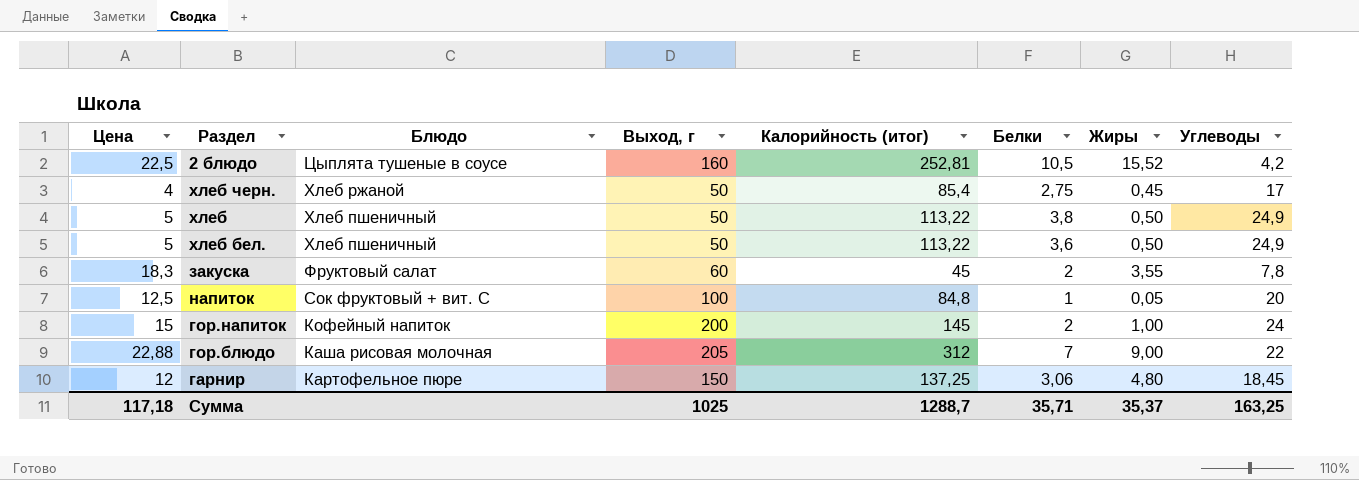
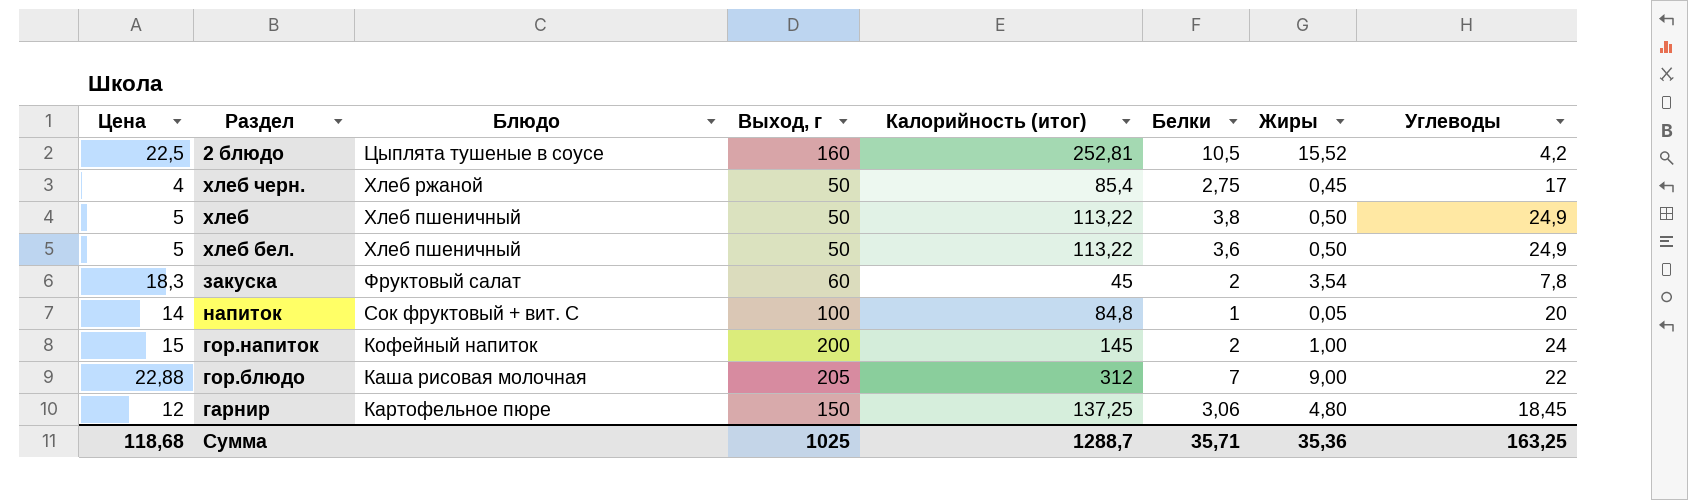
закуска | Жиры: 3,55 -> 3,54
напиток | Цена: 12,5 -> 14
Сумма | Цена: 117,18 -> 118,68
Сумма | Жиры: 35,37 -> 35,36

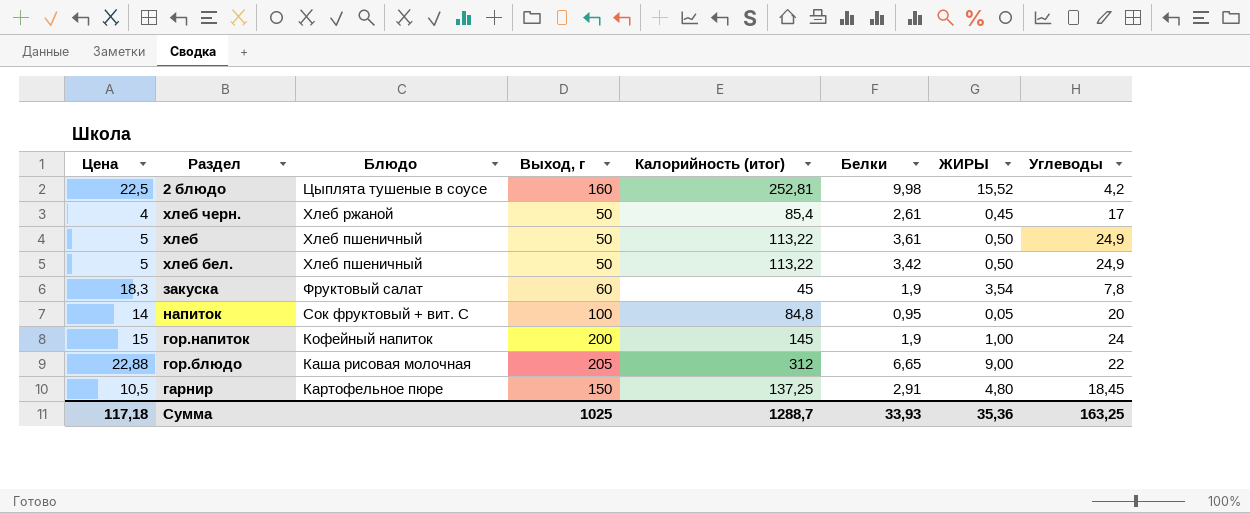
column name: Жиры -> ЖИРЫ
2 блюдо | Белки: 10,5 -> 9,98
хлеб черн. | Белки: 2,75 -> 2,61
хлеб | Белки: 3,8 -> 3,61
хлеб бел. | Белки: 3,6 -> 3,42
закуска | Белки: 2 -> 1,9
напиток | Белки: 1 -> 0,95
гор.напиток | Белки: 2 -> 1,9
гор.блюдо | Белки: 7 -> 6,65
гарнир | Цена: 12 -> 10,5
гарнир | Белки: 3,06 -> 2,91
Сумма | Цена: 118,68 -> 117,18
Сумма | Белки: 35,71 -> 33,93

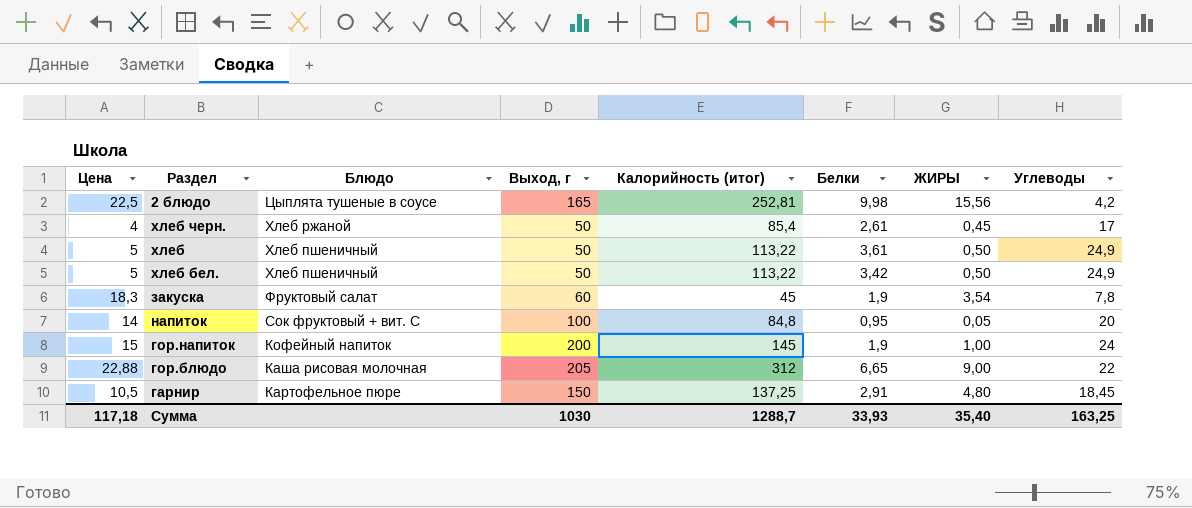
2 блюдо | Выход, г: 160 -> 165
2 блюдо | ЖИРЫ: 15,52 -> 15,56
Сумма | Выход, г: 1025 -> 1030
Сумма | ЖИРЫ: 35,36 -> 35,40

